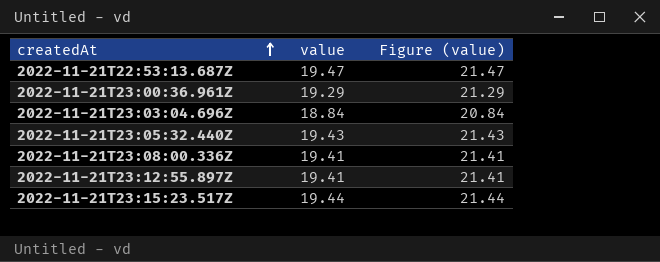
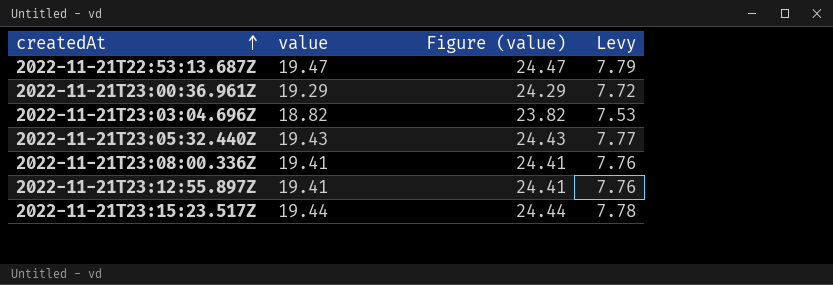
column Figure (value) | formula: [value] + 2 -> [value] + 5
column Levy | formula: none -> [value] * 0.4
2022-11-21T23:03:04.696Z | value: 18.84 -> 18.82

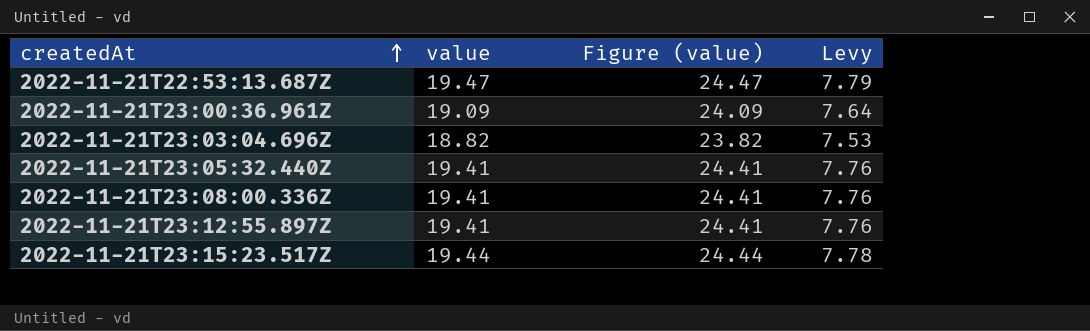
2022-11-21T23:00:36.961Z | value: 19.29 -> 19.09
2022-11-21T23:00:36.961Z | Figure (value): 24.29 -> 24.09
2022-11-21T23:00:36.961Z | Levy: 7.72 -> 7.64
2022-11-21T23:05:32.440Z | value: 19.43 -> 19.41
2022-11-21T23:05:32.440Z | Figure (value): 24.43 -> 24.41
2022-11-21T23:05:32.440Z | Levy: 7.77 -> 7.76

